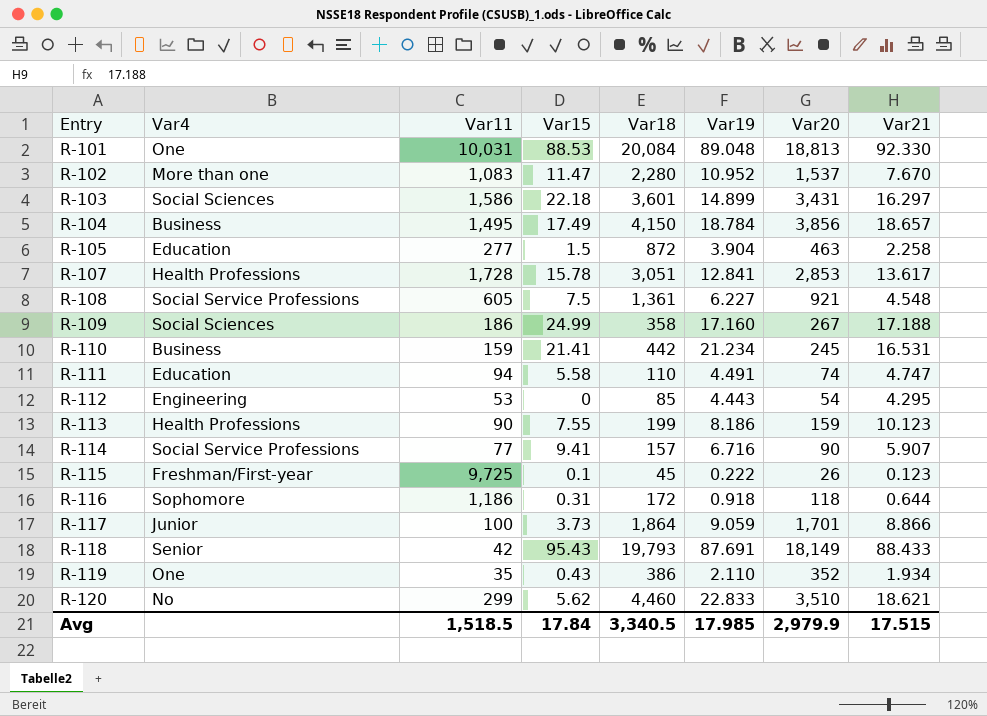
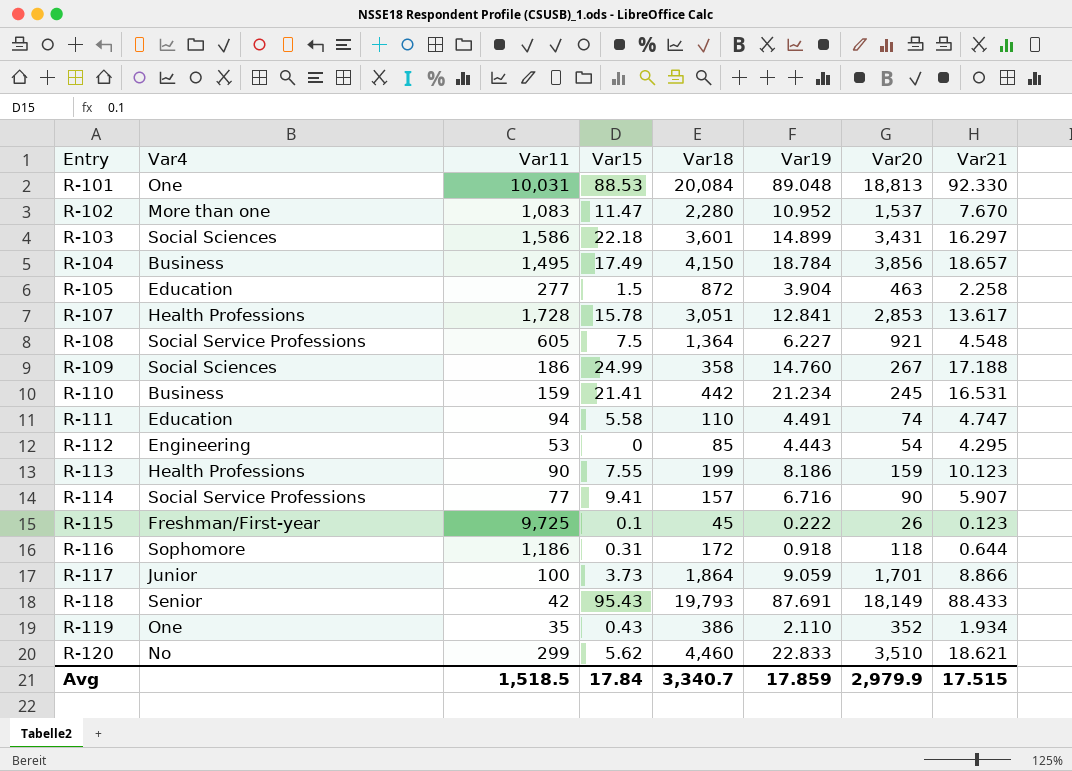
R-108 | Var18: 1,361 -> 1,364
R-109 | Var19: 17.160 -> 14.760
Avg | Var18: 3,340.5 -> 3,340.7
Avg | Var19: 17.985 -> 17.859

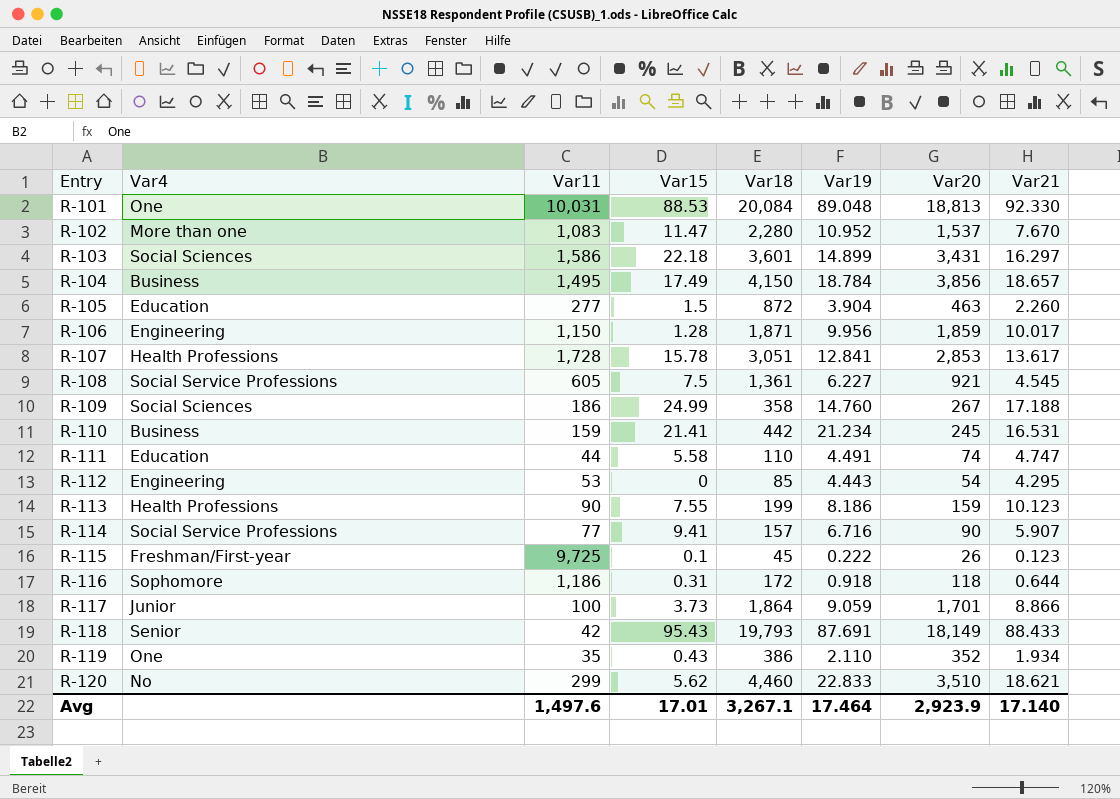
R-105 | Var21: 2.258 -> 2.260
row R-106: none -> Engineering | 1,150 | 1.28 | 1,871 | 9.956 | 1,859 | 10.017
R-108 | Var18: 1,364 -> 1,361
R-108 | Var21: 4.548 -> 4.545
R-111 | Var11: 94 -> 44
Avg | Var11: 1,518.5 -> 1,497.6
Avg | Var15: 17.84 -> 17.01
Avg | Var18: 3,340.7 -> 3,267.1
Avg | Var19: 17.859 -> 17.464
Avg | Var20: 2,979.9 -> 2,923.9
Avg | Var21: 17.515 -> 17.140

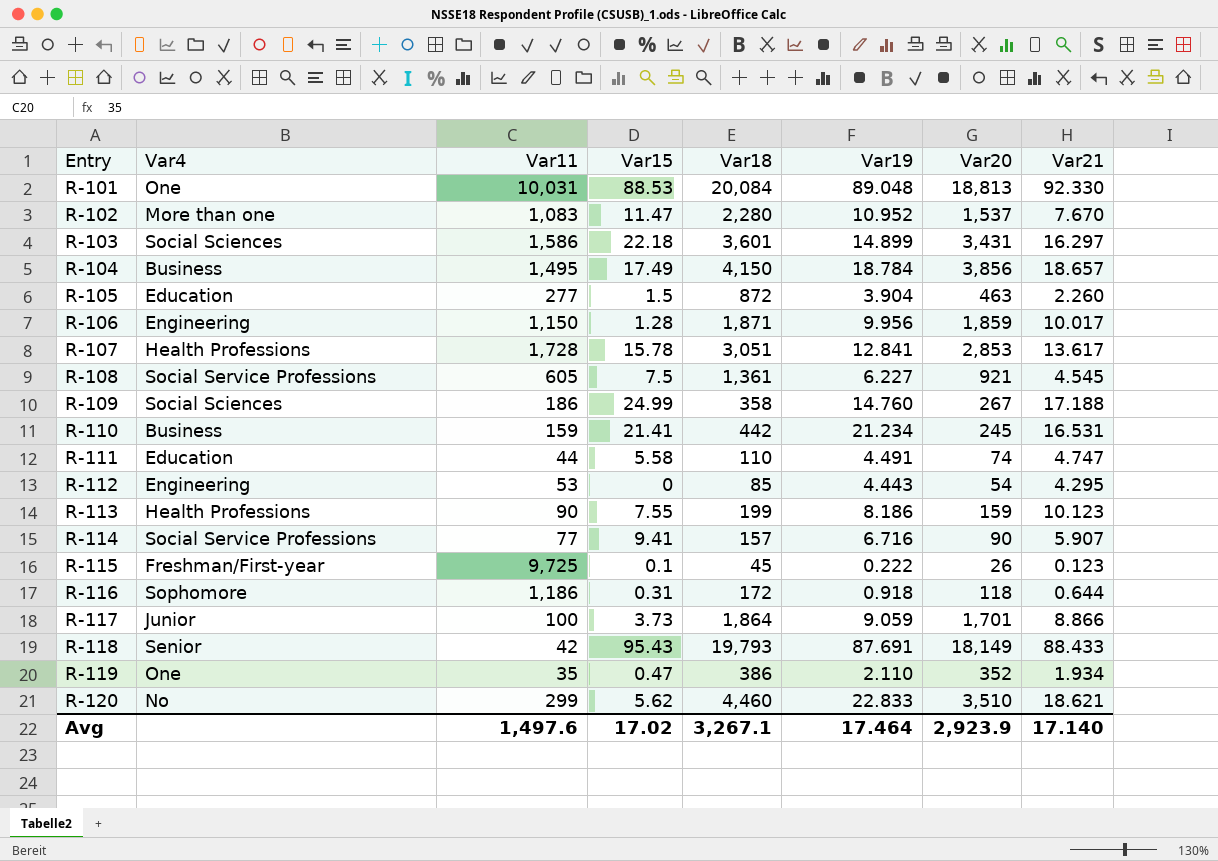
R-119 | Var15: 0.43 -> 0.47
Avg | Var15: 17.01 -> 17.02

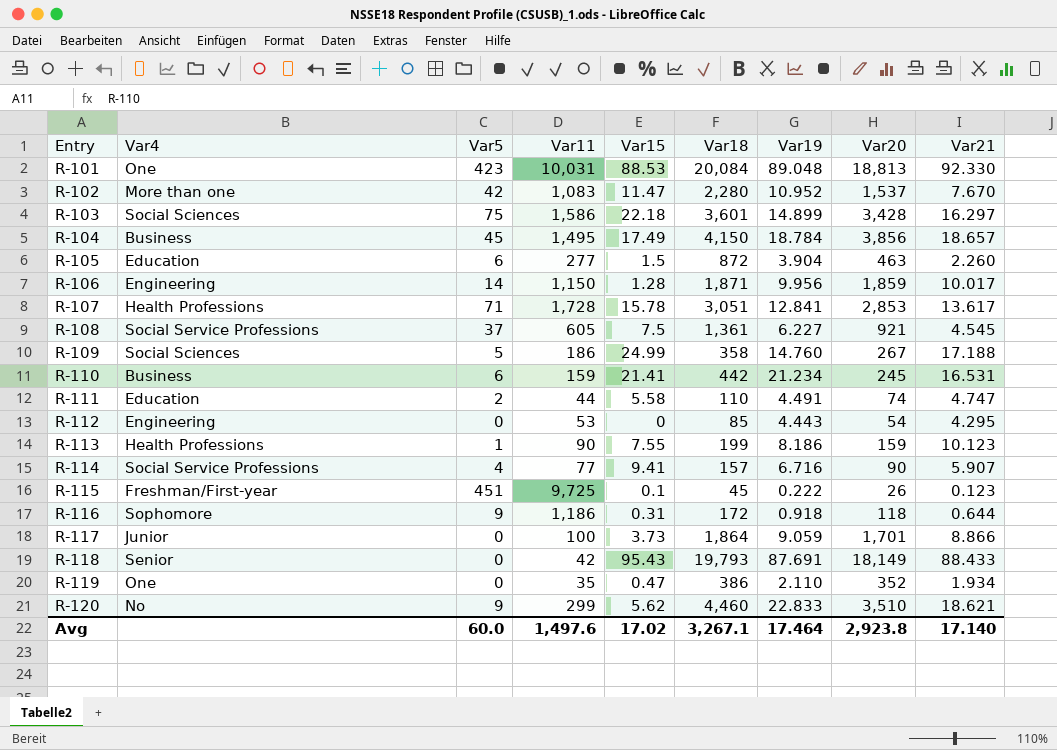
column Var5 | position: none -> 3
R-103 | Var20: 3,431 -> 3,428
Avg | Var20: 2,923.9 -> 2,923.8

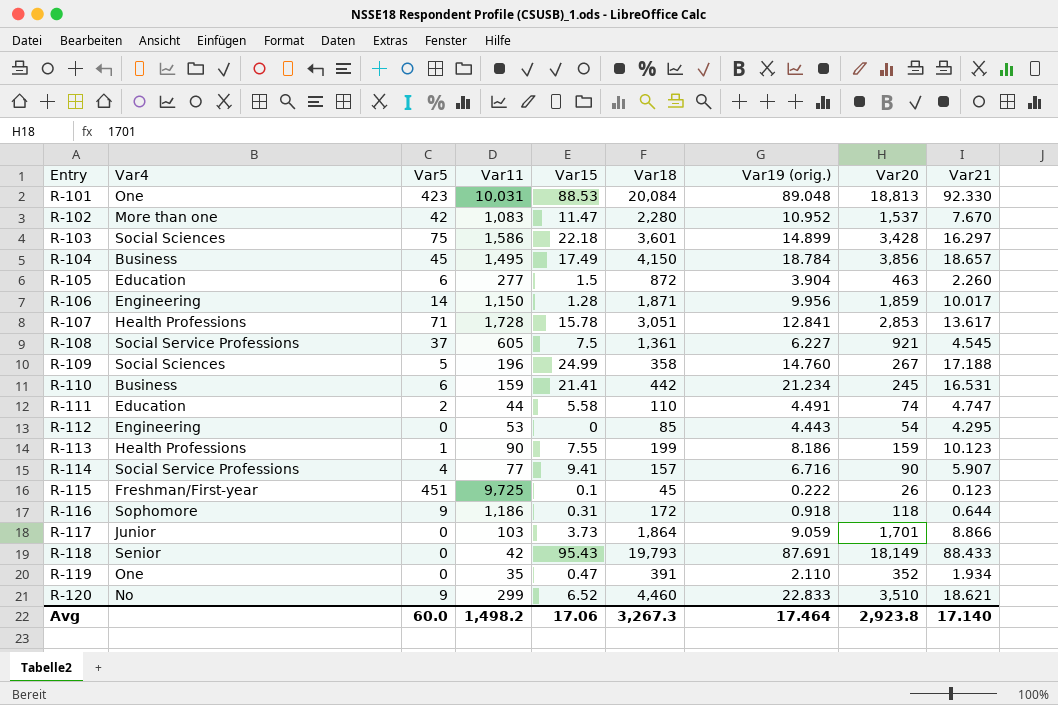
column name: Var19 -> Var19 (orig.)
R-109 | Var11: 186 -> 196
R-117 | Var11: 100 -> 103
R-119 | Var18: 386 -> 391
R-120 | Var15: 5.62 -> 6.52
Avg | Var11: 1,497.6 -> 1,498.2
Avg | Var15: 17.02 -> 17.06
Avg | Var18: 3,267.1 -> 3,267.3

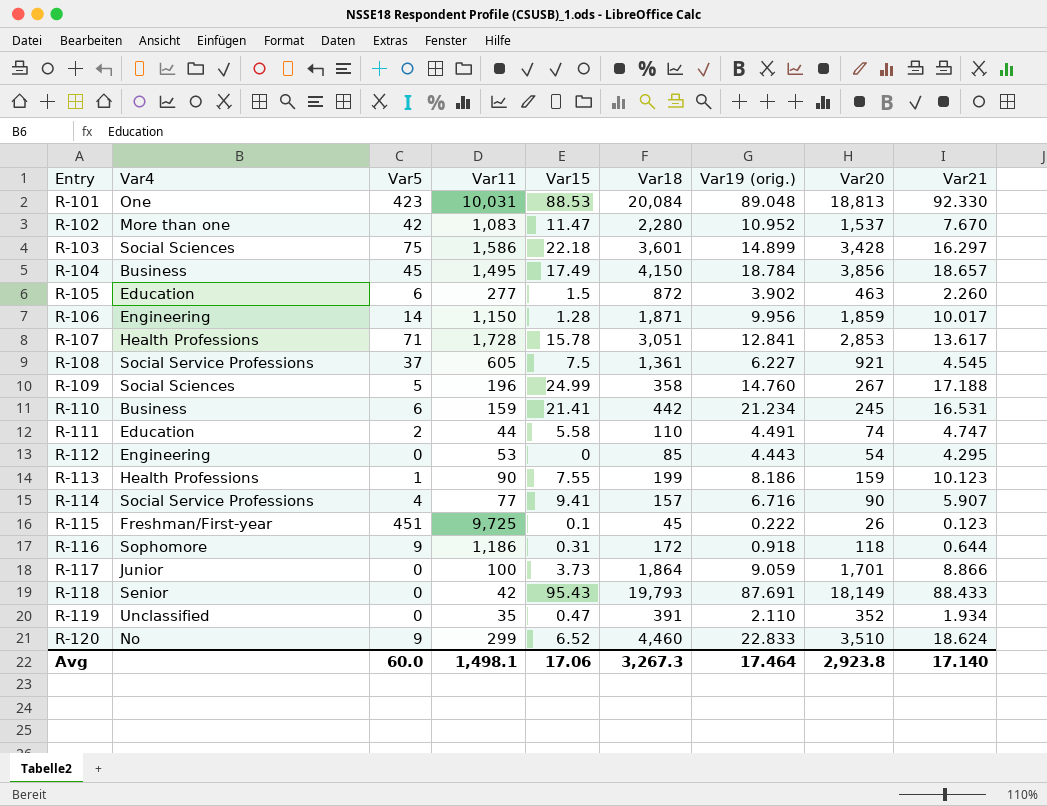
R-105 | Var19 (orig.): 3.904 -> 3.902
R-117 | Var11: 103 -> 100
R-119 | Var4: One -> Unclassified
R-120 | Var21: 18.621 -> 18.624
Avg | Var11: 1,498.2 -> 1,498.1

